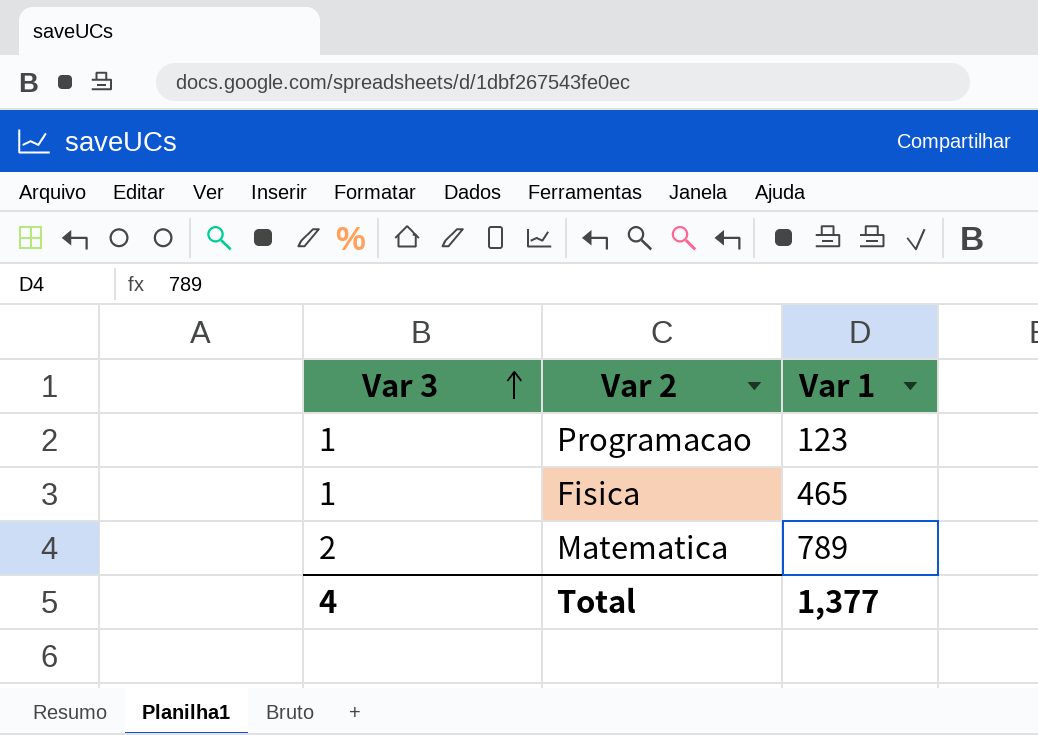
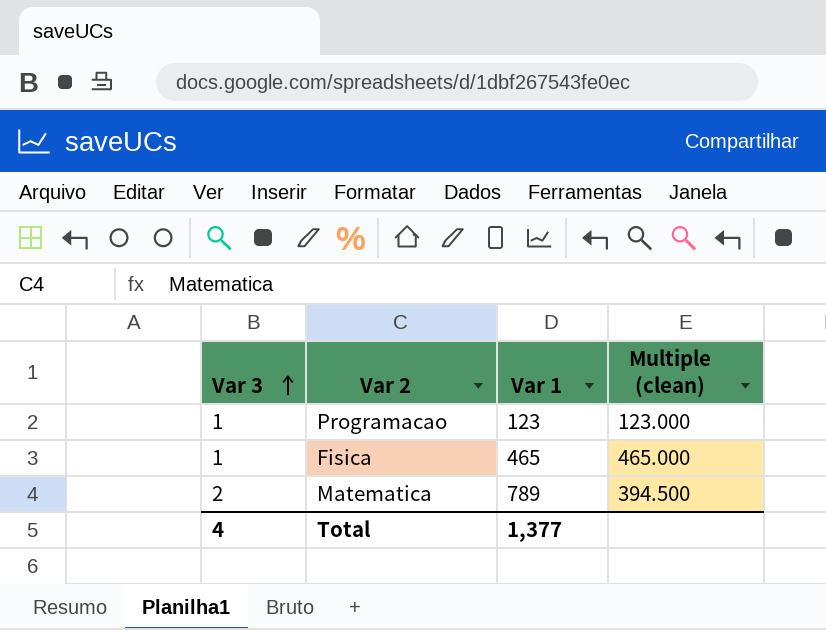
column Multiple (clean) | formula: none -> [Var 1] / [Var 3]

